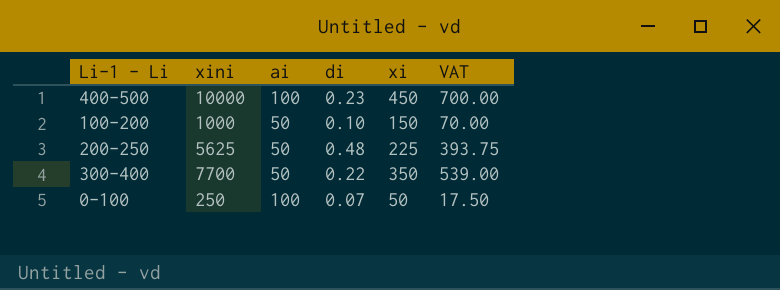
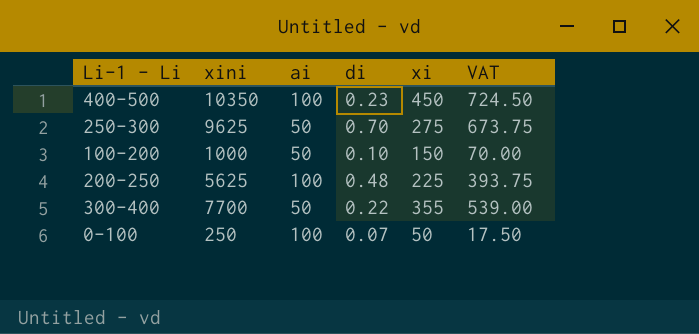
400-500 | xini: 10000 -> 10350
400-500 | VAT: 700.00 -> 724.50
row 250-300: none -> 9625 | 50 | 0.70 | 275 | 673.75
200-250 | ai: 50 -> 100
300-400 | xi: 350 -> 355

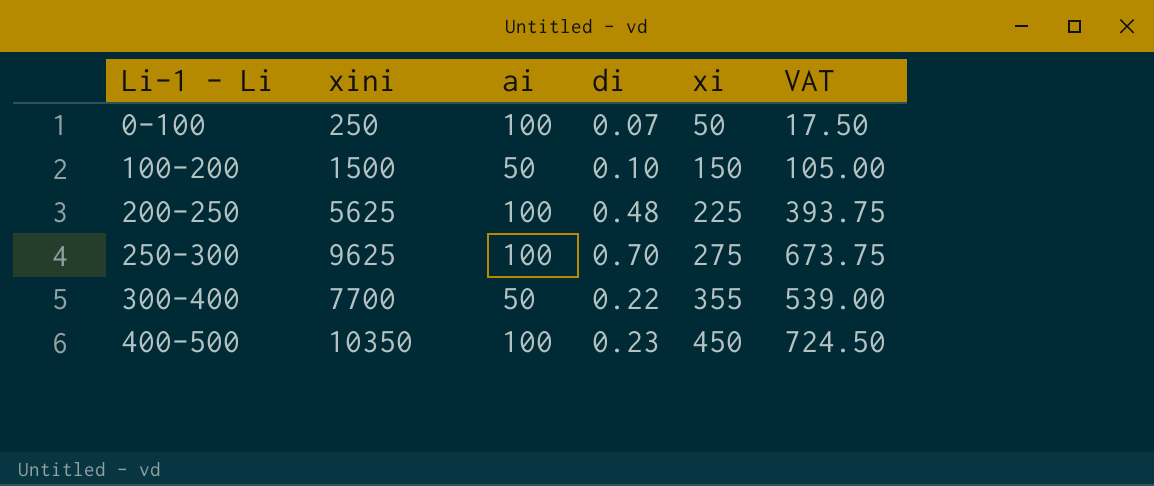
row order: none -> Li-1 - Li ascending
100-200 | xini: 1000 -> 1500
100-200 | VAT: 70.00 -> 105.00
250-300 | ai: 50 -> 100

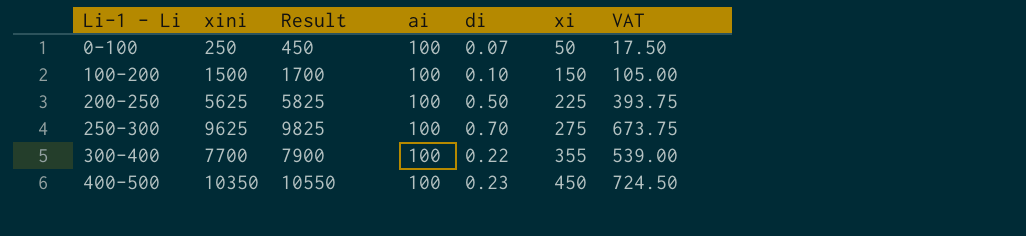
column Result | formula: none -> [xini] + 200
100-200 | ai: 50 -> 100
200-250 | di: 0.48 -> 0.50
300-400 | ai: 50 -> 100

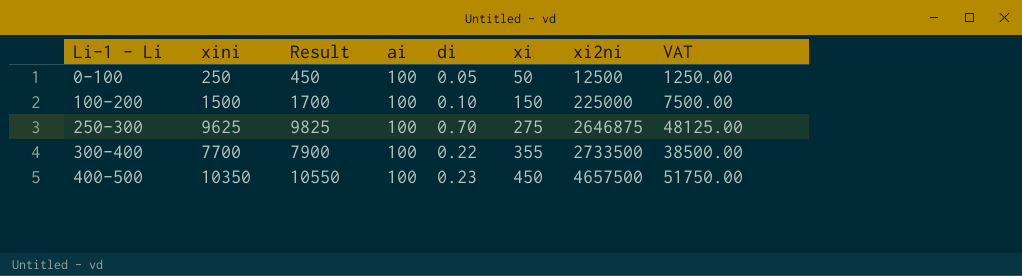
column xi2ni | formula: none -> [xini] * [xi]
column VAT | formula: [xini] * 0.07 -> [xini] * 5
row 200-250: 5625 | 5825 | 100 | 0.50 | 225 | 393.75 -> none
0-100 | di: 0.07 -> 0.05

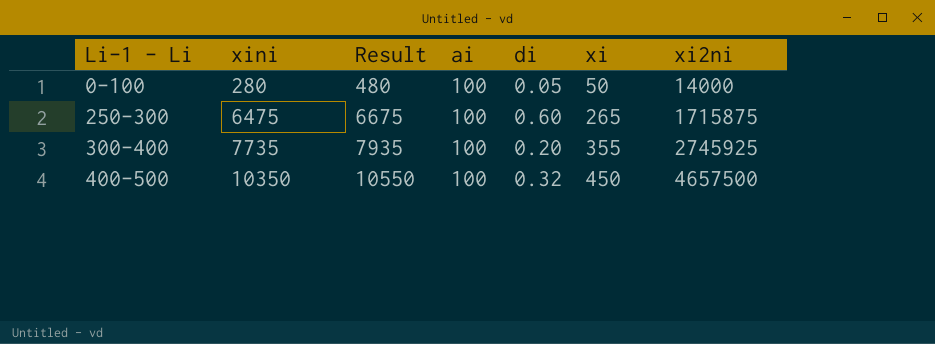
column VAT | formula: [xini] * 5 -> none
row 100-200: 1500 | 1700 | 100 | 0.10 | 150 | 225000 | 7500.00 -> none
0-100 | xini: 250 -> 280
0-100 | Result: 450 -> 480
0-100 | xi2ni: 12500 -> 14000
250-300 | xini: 9625 -> 6475
250-300 | Result: 9825 -> 6675
250-300 | di: 0.70 -> 0.60
250-300 | xi: 275 -> 265
250-300 | xi2ni: 2646875 -> 1715875
300-400 | xini: 7700 -> 7735
300-400 | Result: 7900 -> 7935
300-400 | di: 0.22 -> 0.20
300-400 | xi2ni: 2733500 -> 2745925
400-500 | di: 0.23 -> 0.32

